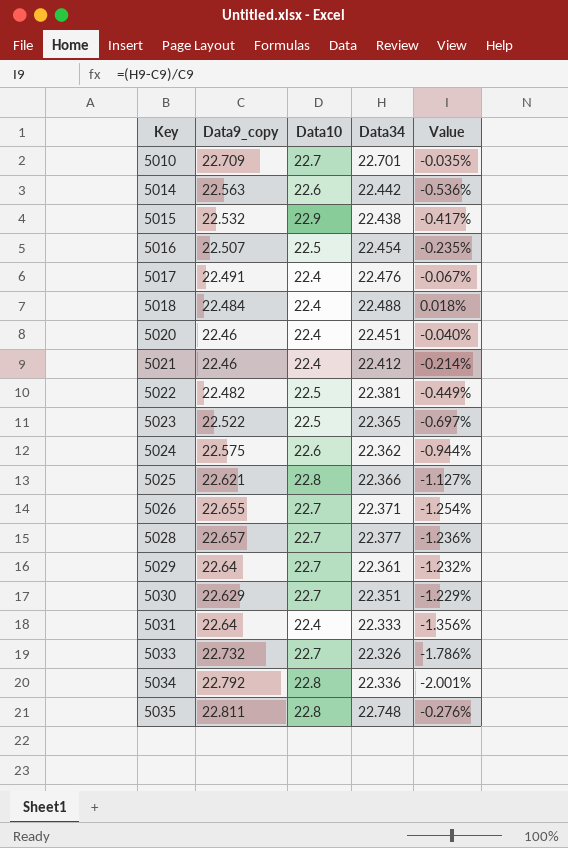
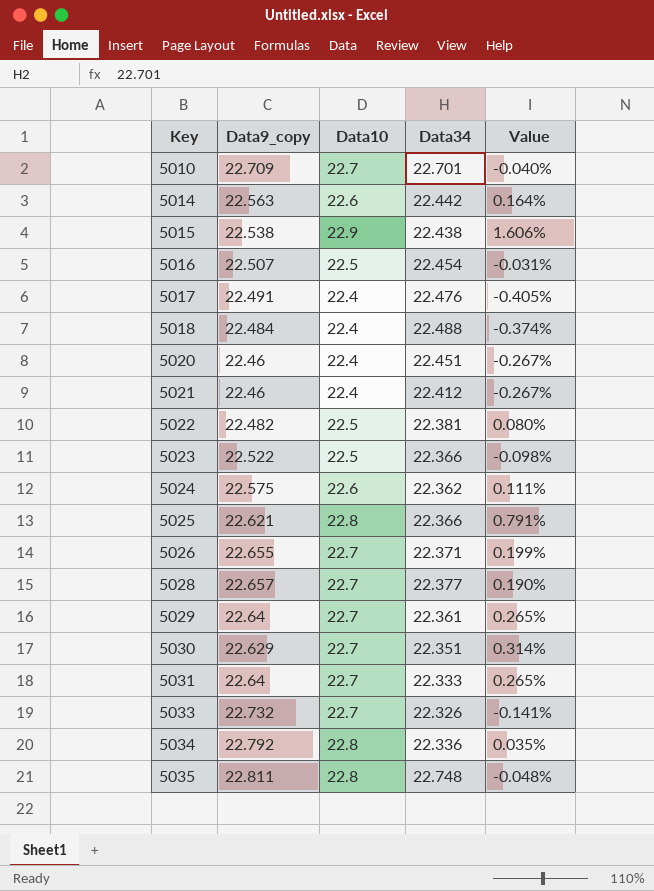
column Value | formula: ([Data34] - [Data9_copy]) / [Data9_copy] -> ([Data10] - [Data9_copy]) / [Data9_copy]
5015 | Data9_copy: 22.532 -> 22.538
5023 | Data34: 22.365 -> 22.366
5031 | Data10: 22.4 -> 22.7

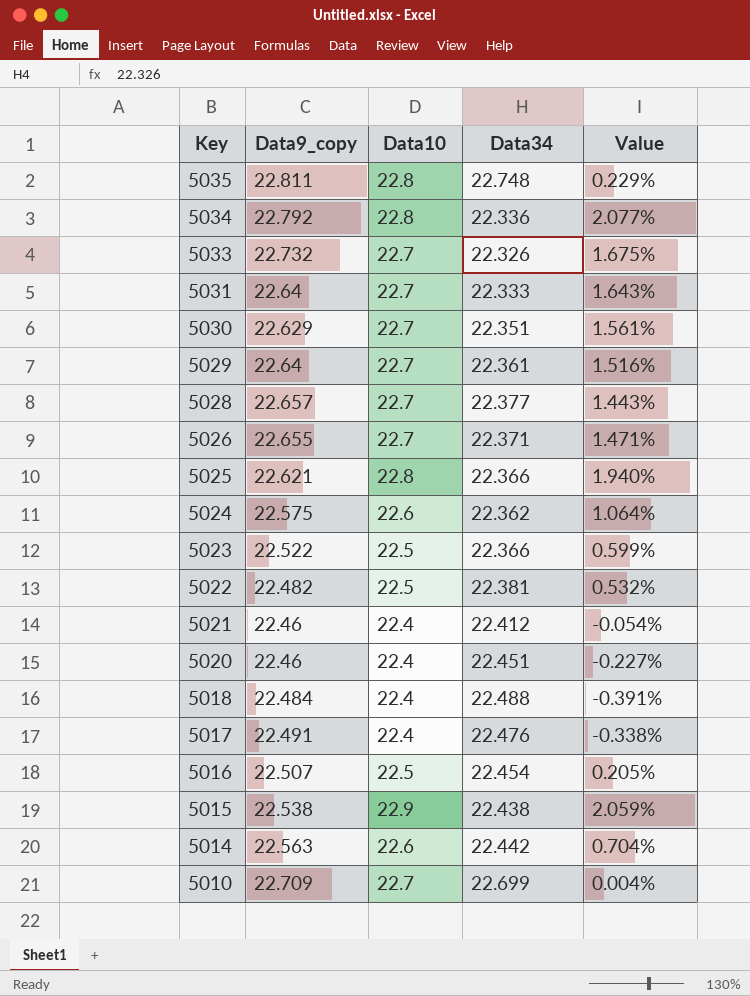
row order: Key ascending -> Key descending
column Value | formula: ([Data10] - [Data9_copy]) / [Data9_copy] -> ([Data10] - [Data34]) / [Data34]
5010 | Data34: 22.701 -> 22.699

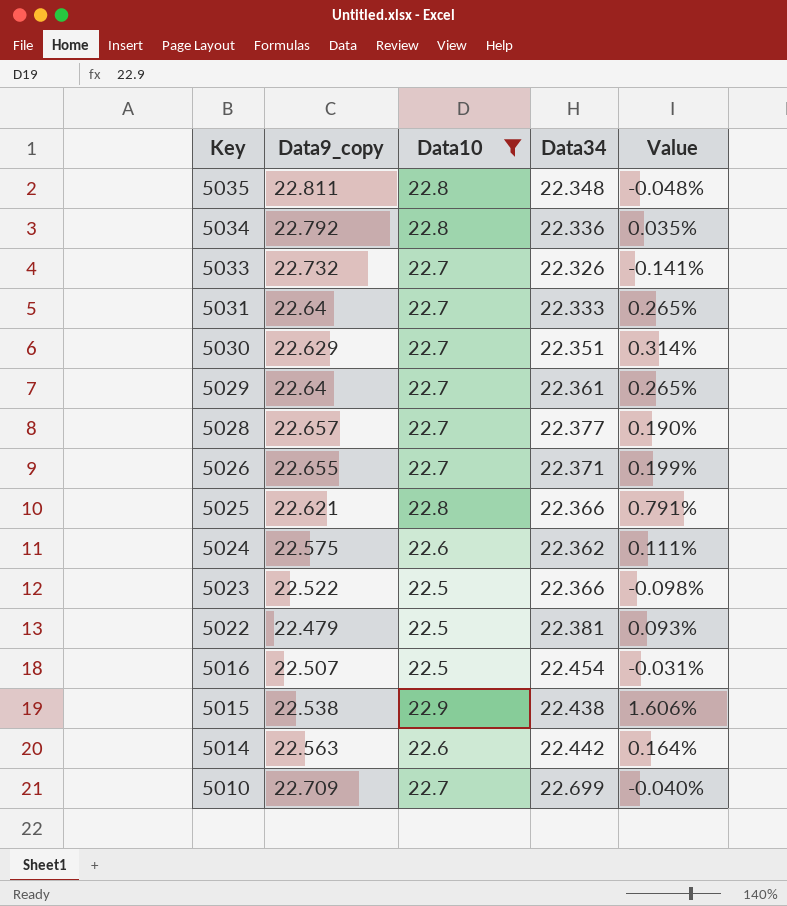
filter: none -> Data10 != 22.4
column Value | formula: ([Data10] - [Data34]) / [Data34] -> ([Data10] - [Data9_copy]) / [Data9_copy]
5035 | Data34: 22.748 -> 22.348
5022 | Data9_copy: 22.482 -> 22.479

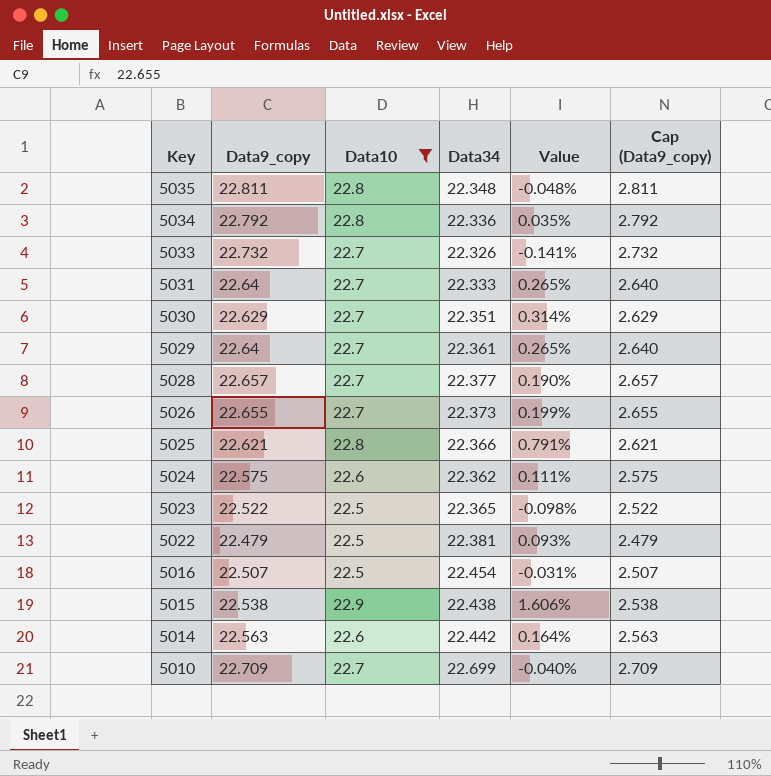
column Cap (Data9_copy) | formula: none -> [Data9_copy] - 20
5026 | Data34: 22.371 -> 22.373
5023 | Data34: 22.366 -> 22.365

